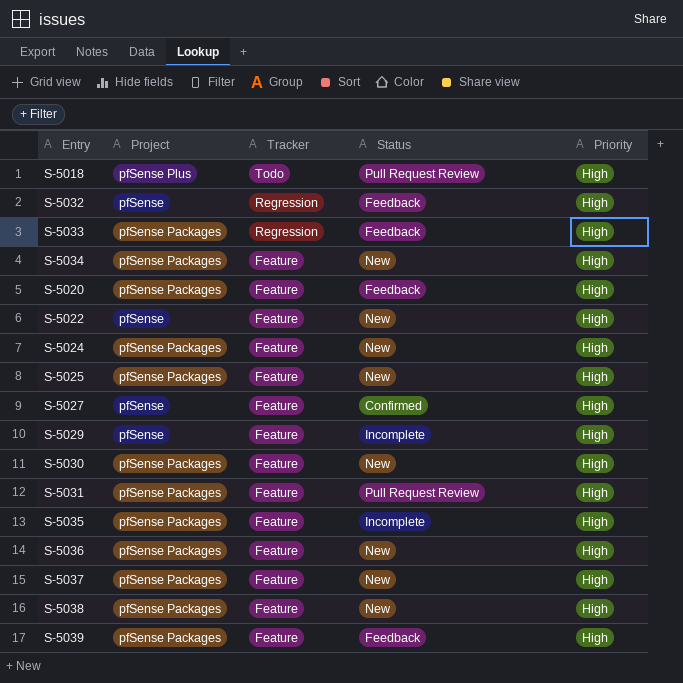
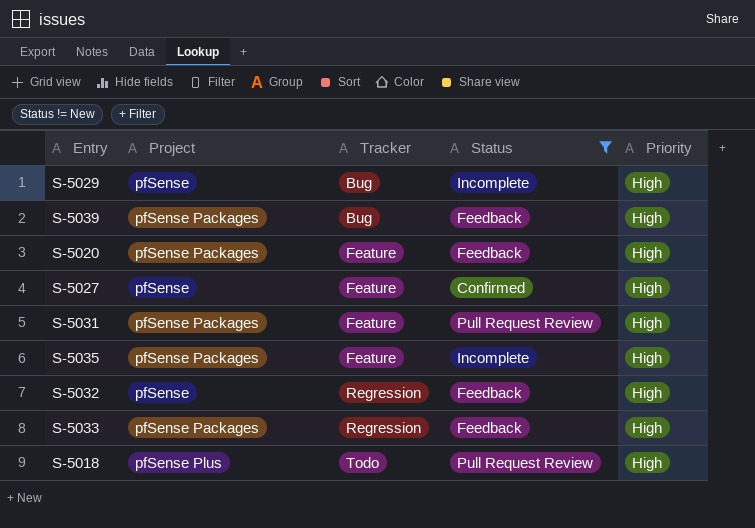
filter: none -> Status != New
row order: Tracker descending -> Tracker ascending
S-5029 | Tracker: Feature -> Bug
S-5039 | Tracker: Feature -> Bug

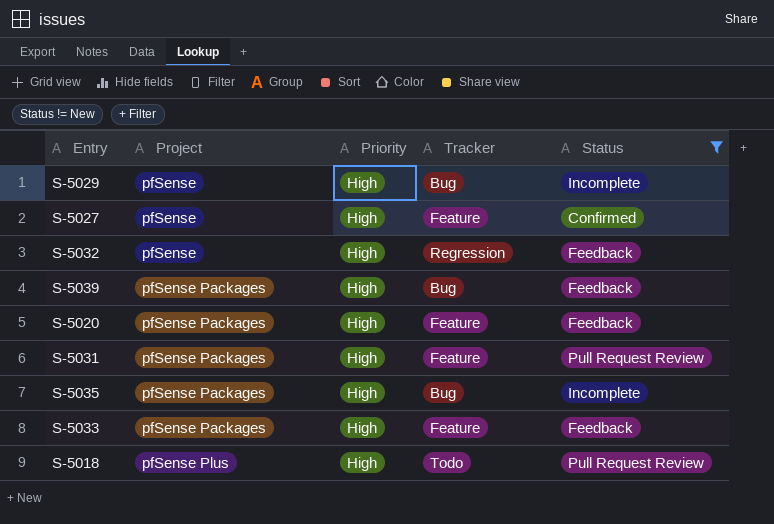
row order: Tracker ascending -> Project ascending
column Priority | position: 5 -> 3
S-5035 | Tracker: Feature -> Bug
S-5033 | Tracker: Regression -> Feature

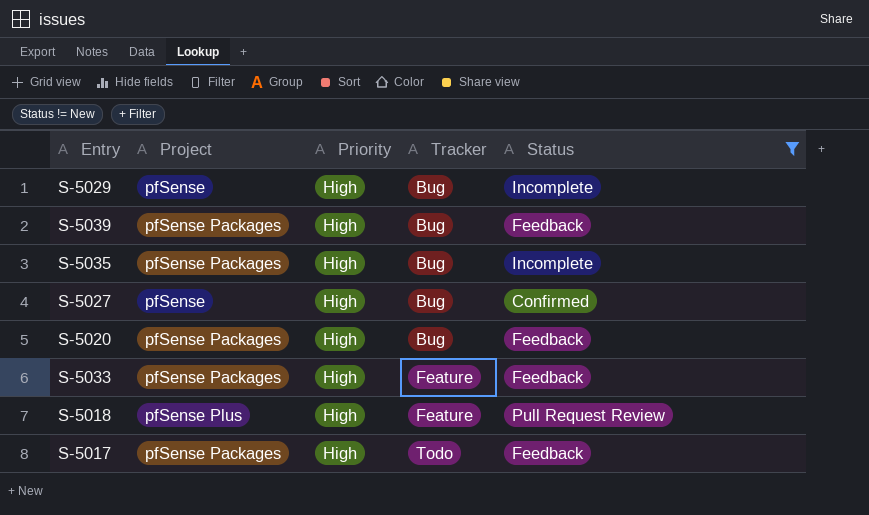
row order: Project ascending -> Tracker ascending
row S-5032: pfSense | High | Regression | Feedback -> none
row S-5031: pfSense Packages | High | Feature | Pull Request Review -> none
S-5027 | Tracker: Feature -> Bug
S-5020 | Tracker: Feature -> Bug
S-5018 | Tracker: Todo -> Feature
row S-5017: none -> pfSense Packages | High | Todo | Feedback

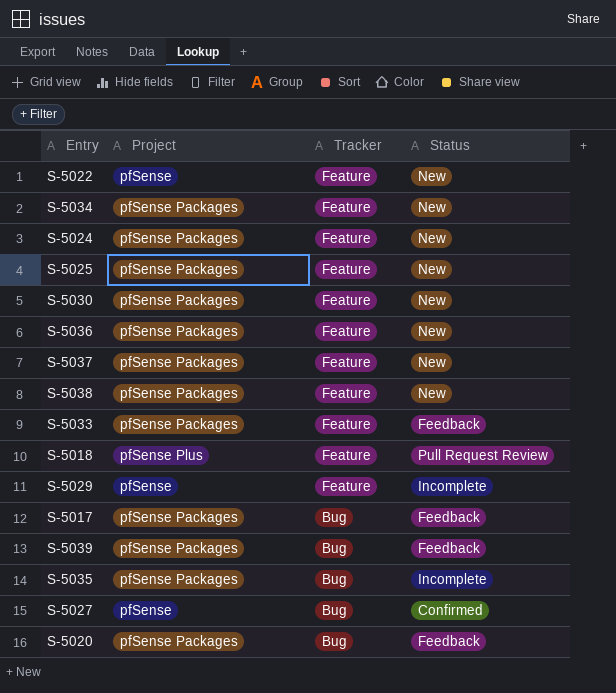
filter: Status != New -> none
row order: Tracker ascending -> Tracker descending
column Priority | position: 3 -> none
S-5029 | Tracker: Bug -> Feature
S-5017 | Tracker: Todo -> Bug

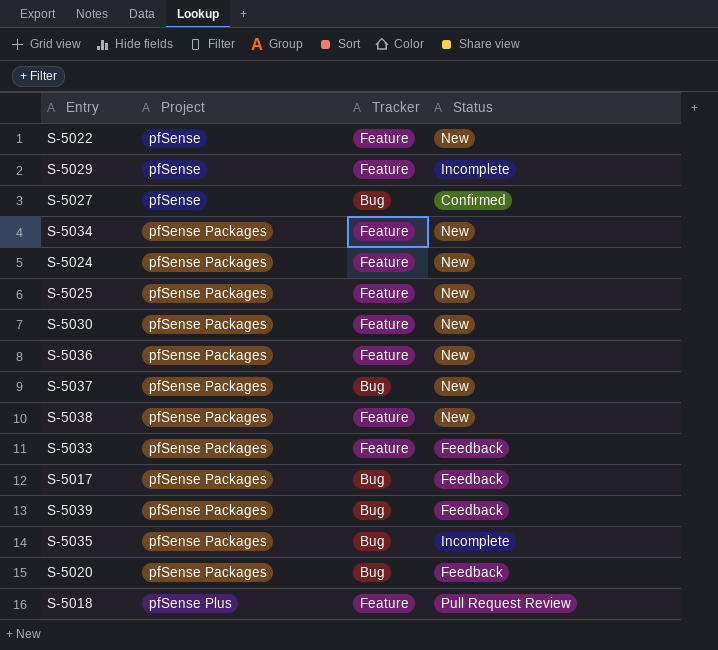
row order: Tracker descending -> Project ascending
S-5037 | Tracker: Feature -> Bug

